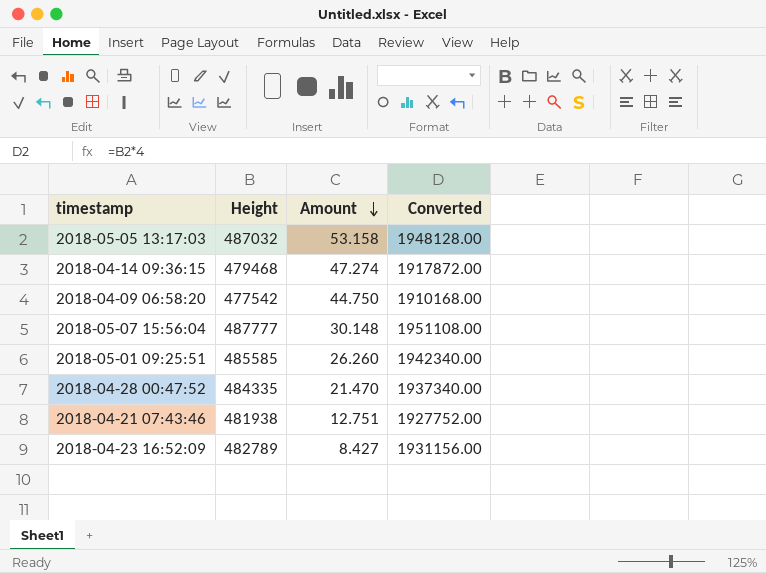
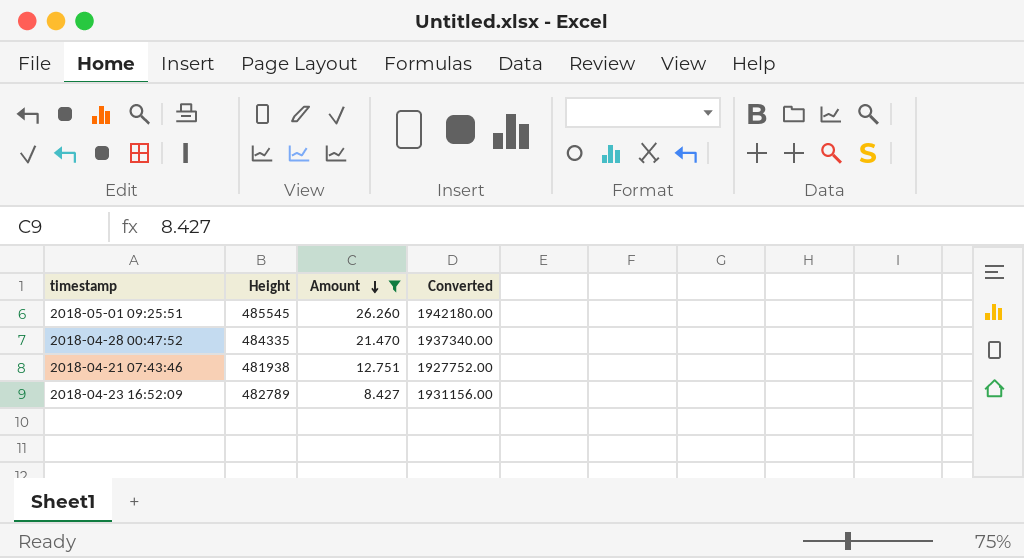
filter: none -> Amount <= 26.260
2018-05-01 09:25:51 | Height: 485585 -> 485545
2018-05-01 09:25:51 | Converted: 1942340.00 -> 1942180.00

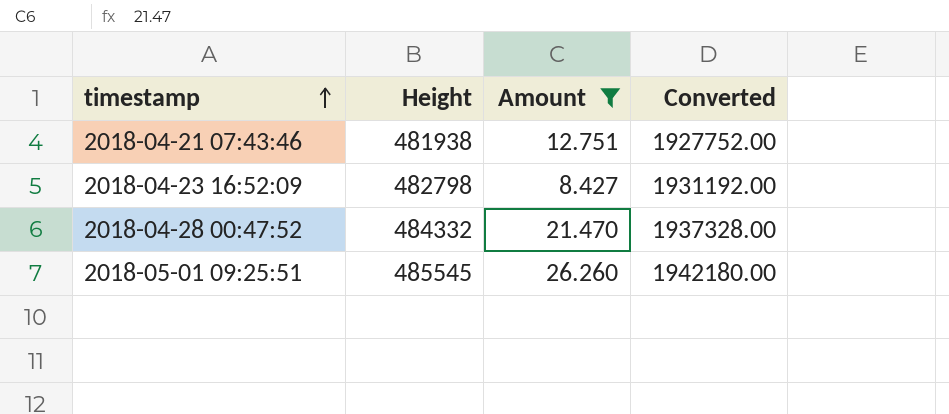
row order: Amount descending -> timestamp ascending
2018-04-23 16:52:09 | Height: 482789 -> 482798
2018-04-23 16:52:09 | Converted: 1931156.00 -> 1931192.00
2018-04-28 00:47:52 | Height: 484335 -> 484332
2018-04-28 00:47:52 | Converted: 1937340.00 -> 1937328.00

